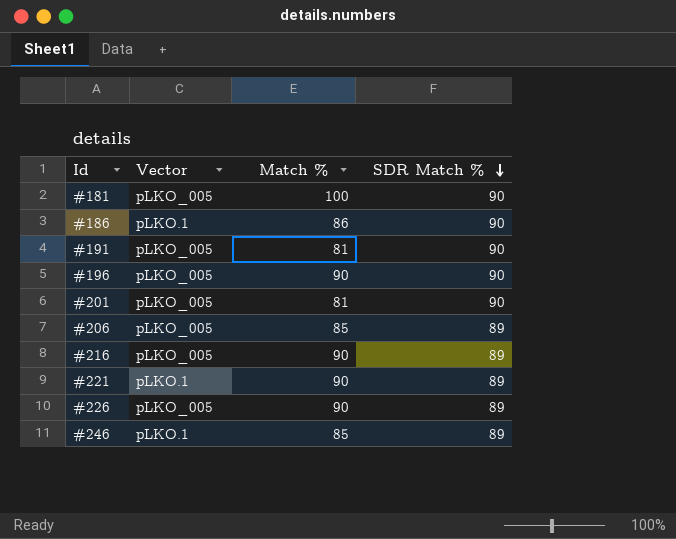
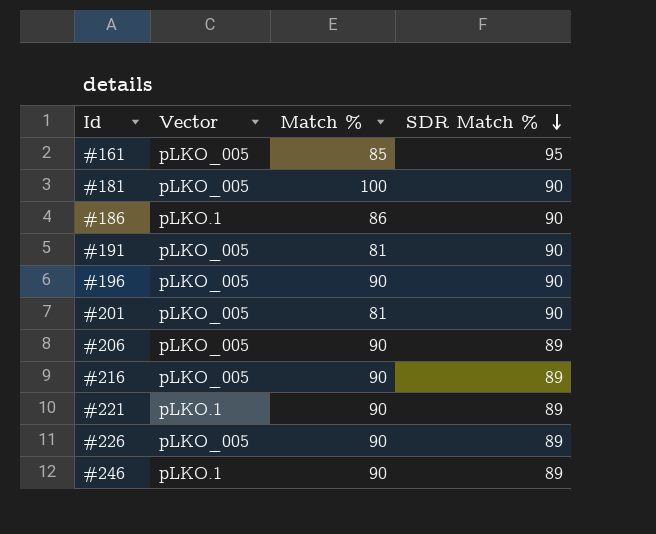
row #161: none -> pLKO_005 | 85 | 95
#206 | Match %: 85 -> 90
#246 | Match %: 85 -> 90

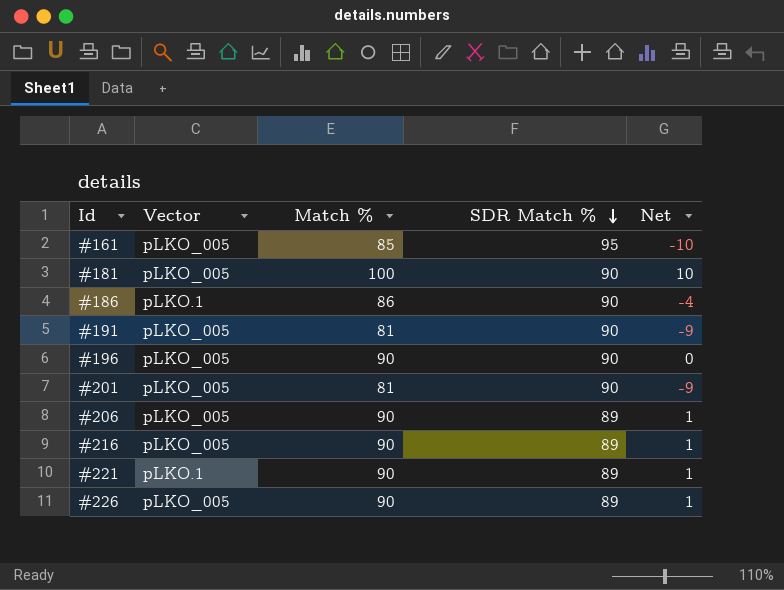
column Net | formula: none -> [Match %] - [SDR Match %]
row #246: pLKO.1 | 90 | 89 -> none

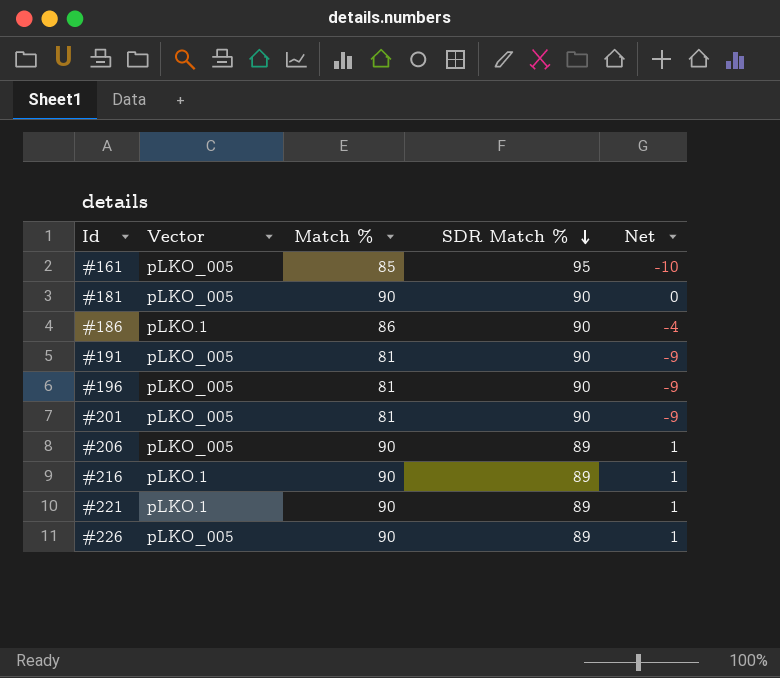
#181 | Match %: 100 -> 90
#181 | Net: 10 -> 0
#196 | Match %: 90 -> 81
#196 | Net: 0 -> -9
#216 | Vector: pLKO_005 -> pLKO.1

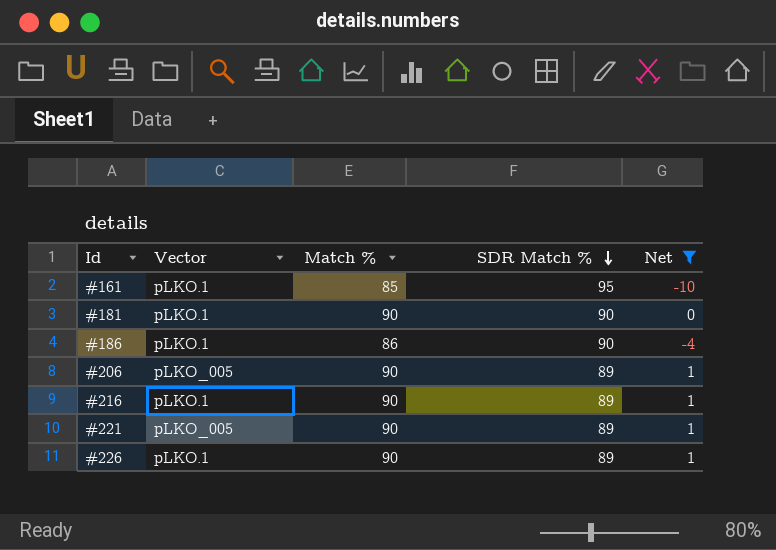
filter: none -> Net != -9
#161 | Vector: pLKO_005 -> pLKO.1
#181 | Vector: pLKO_005 -> pLKO.1
#221 | Vector: pLKO.1 -> pLKO_005
#226 | Vector: pLKO_005 -> pLKO.1

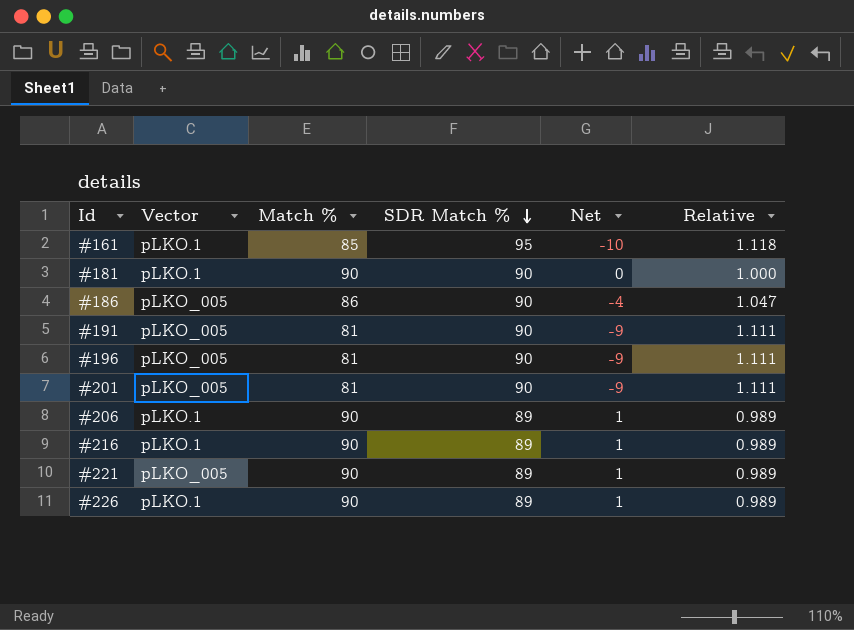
filter: Net != -9 -> none
column Relative | formula: none -> [SDR Match %] / [Match %]
#186 | Vector: pLKO.1 -> pLKO_005
#206 | Vector: pLKO_005 -> pLKO.1

